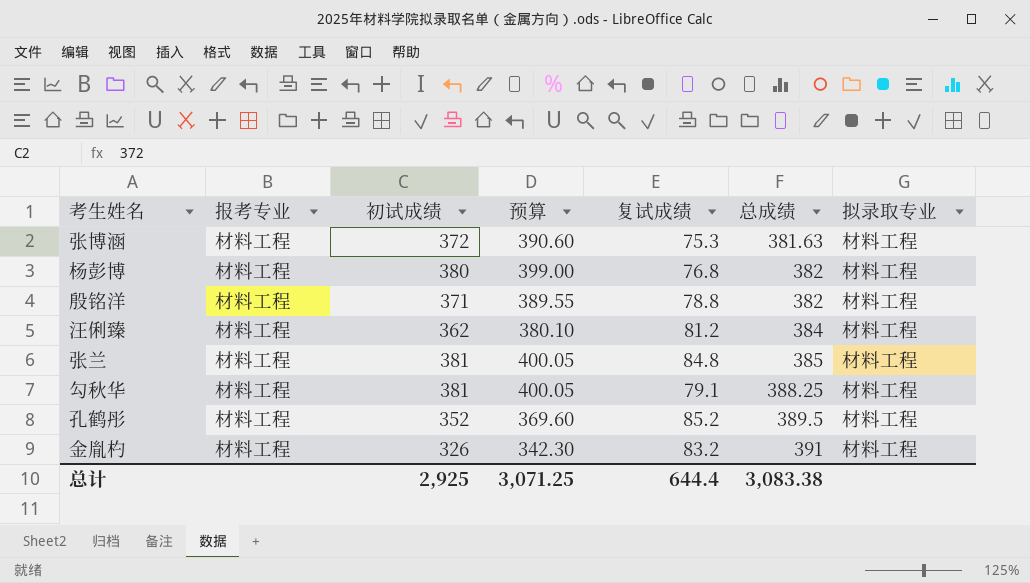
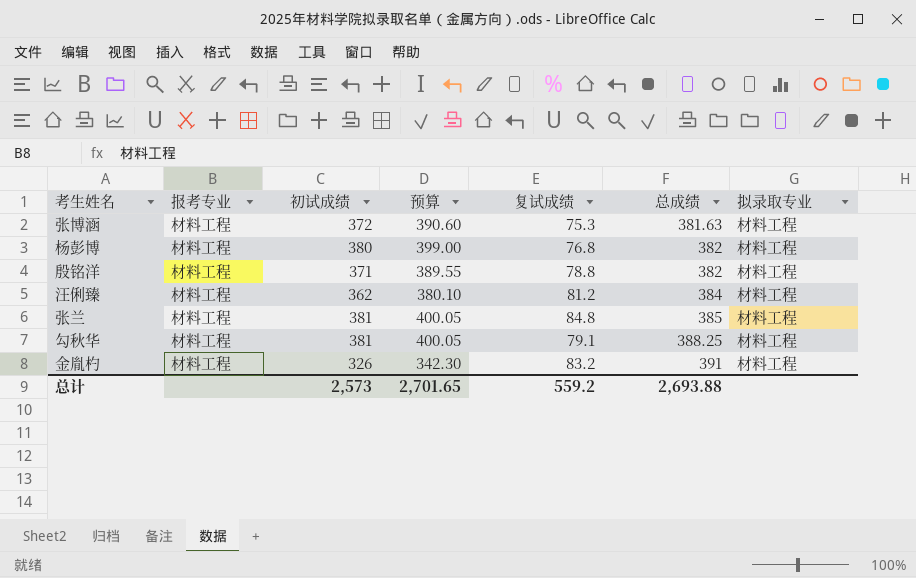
row 孔鹤彤: 材料工程 | 352 | 369.60 | 85.2 | 389.5 | 材料工程 -> none
总计 | 初试成绩: 2,925 -> 2,573
总计 | 预算: 3,071.25 -> 2,701.65
总计 | 复试成绩: 644.4 -> 559.2
总计 | 总成绩: 3,083.38 -> 2,693.88

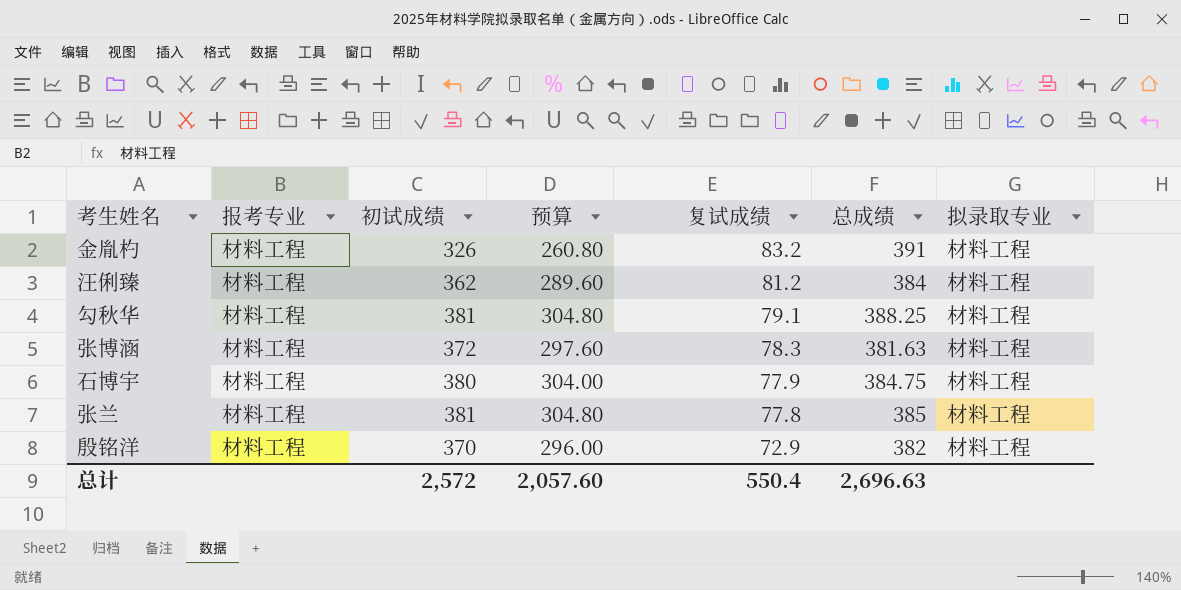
row order: 总成绩 ascending -> 复试成绩 descending
column 预算 | formula: [初试成绩] * 1.05 -> [初试成绩] * 0.8
row 杨彭博: 材料工程 | 380 | 399.00 | 76.8 | 382 | 材料工程 -> none
张博涵 | 复试成绩: 75.3 -> 78.3
row 石博宇: none -> 材料工程 | 380 | 304.00 | 77.9 | 384.75 | 材料工程
张兰 | 复试成绩: 84.8 -> 77.8
殷铭洋 | 初试成绩: 371 -> 370
殷铭洋 | 复试成绩: 78.8 -> 72.9
总计 | 初试成绩: 2,573 -> 2,572
总计 | 预算: 2,701.65 -> 2,057.60
总计 | 复试成绩: 559.2 -> 550.4
总计 | 总成绩: 2,693.88 -> 2,696.63

